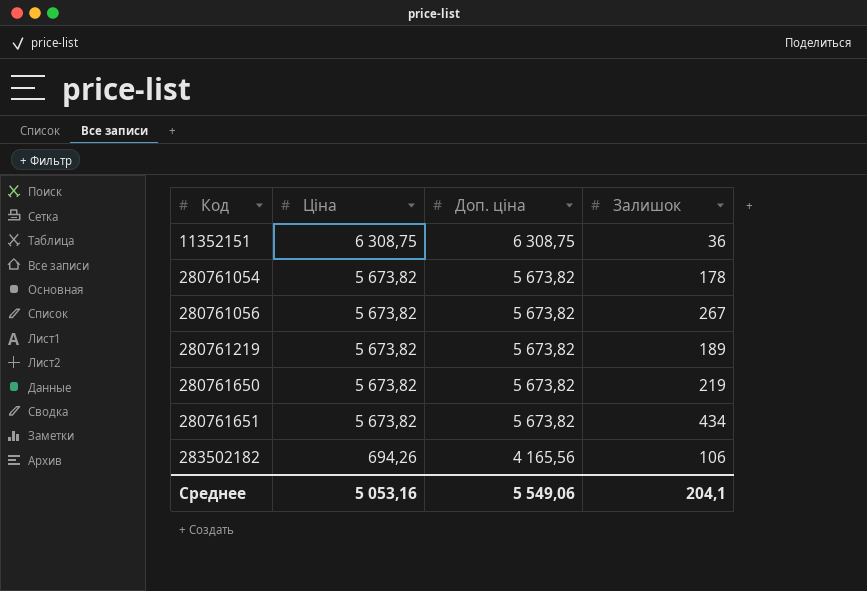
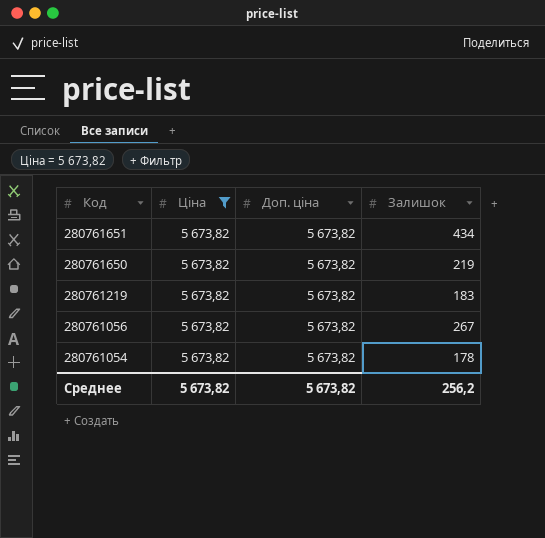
filter: none -> Ціна = 5 673,82
row order: Код ascending -> Код descending
280761219 | Залишок: 189 -> 183
Среднее | Ціна: 5 053,16 -> 5 673,82
Среднее | Доп. ціна: 5 549,06 -> 5 673,82
Среднее | Залишок: 204,1 -> 256,2

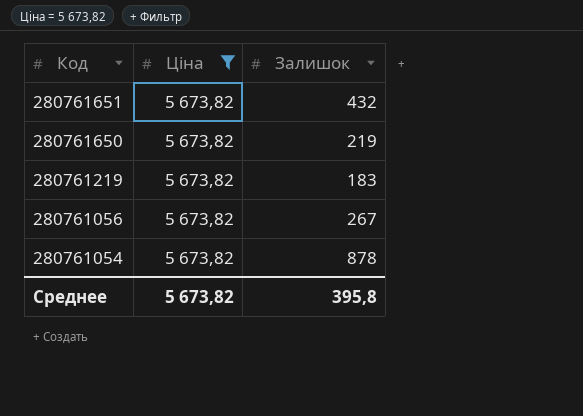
column Доп. ціна | position: 3 -> none
280761651 | Залишок: 434 -> 432
280761054 | Залишок: 178 -> 878
Среднее | Залишок: 256,2 -> 395,8

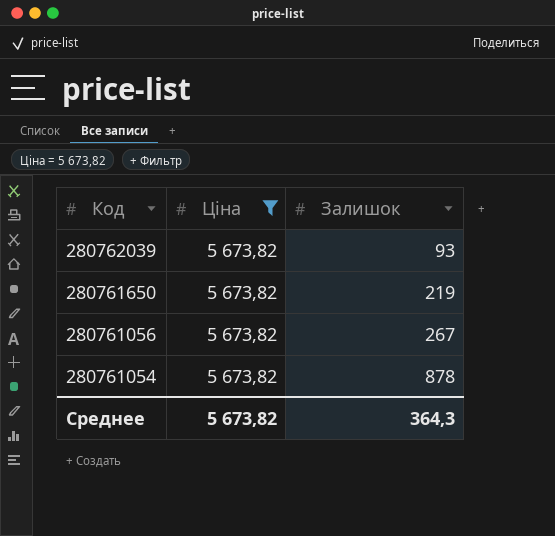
row 280761651: 5 673,82 | 432 -> none
row 280761219: 5 673,82 | 183 -> none
row 280762039: none -> 5 673,82 | 93
Среднее | Залишок: 395,8 -> 364,3

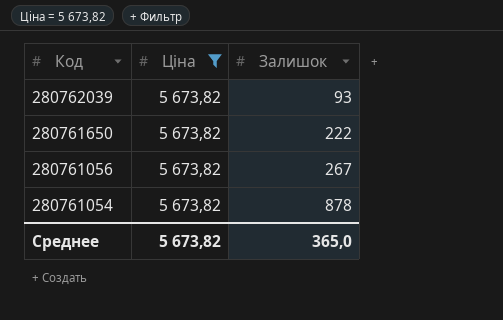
280761650 | Залишок: 219 -> 222
Среднее | Залишок: 364,3 -> 365,0

